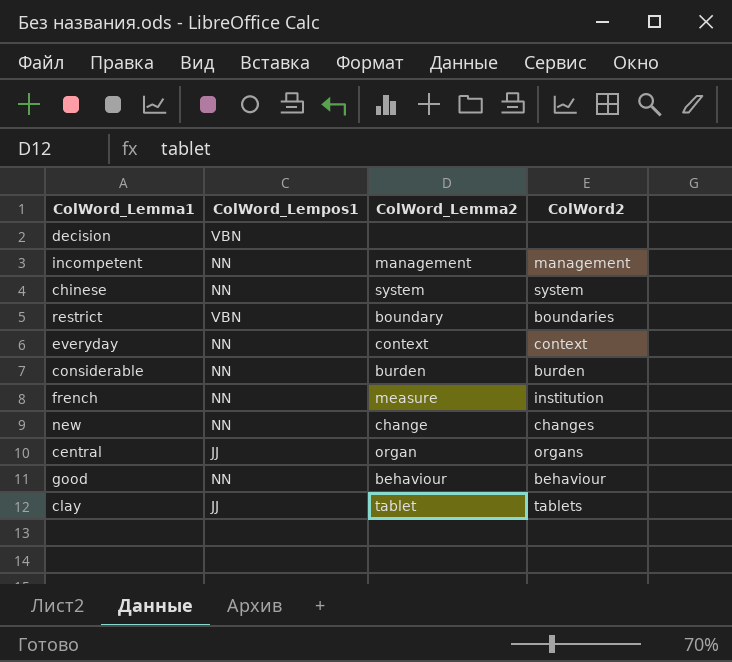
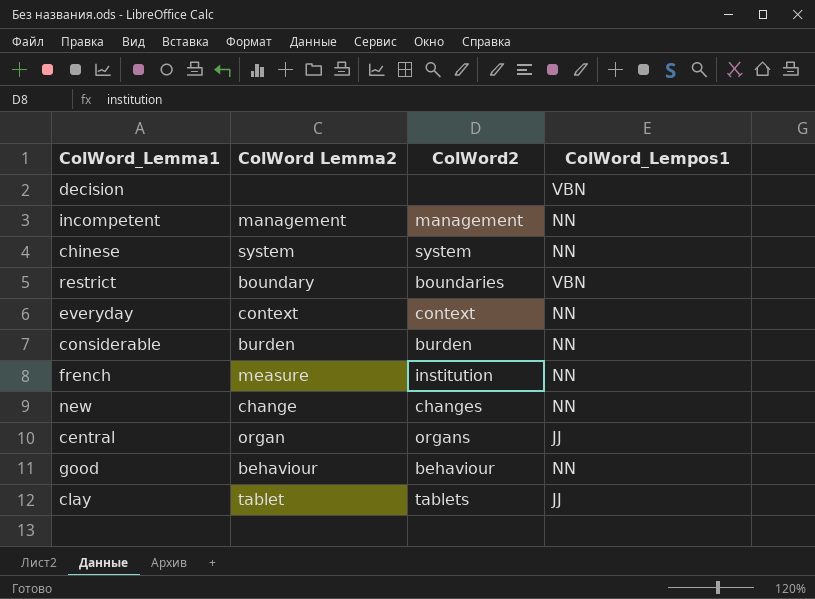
column name: ColWord_Lemma2 -> ColWord Lemma2
column ColWord_Lempos1 | position: 2 -> 4

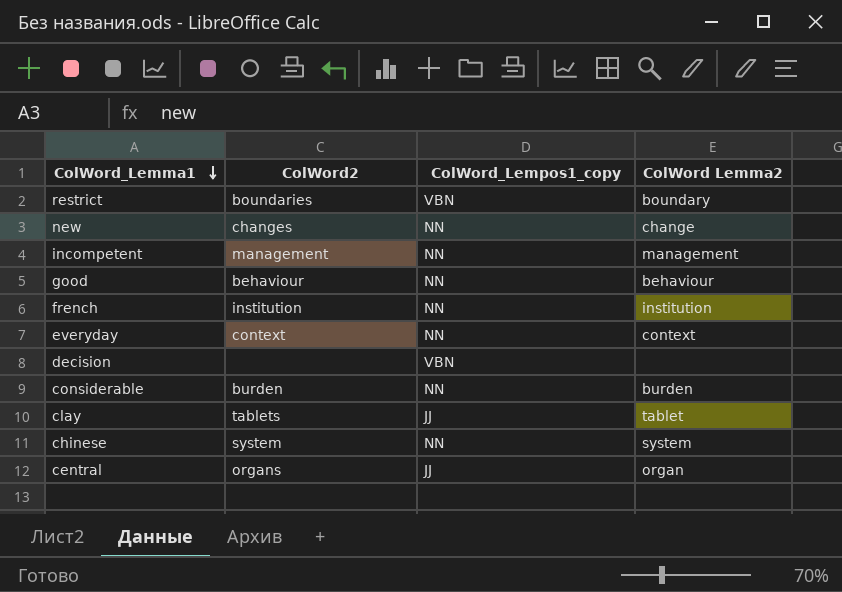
row order: none -> ColWord_Lemma1 descending
column name: ColWord_Lempos1 -> ColWord_Lempos1_copy
column ColWord Lemma2 | position: 2 -> 4
french | ColWord Lemma2: measure -> institution

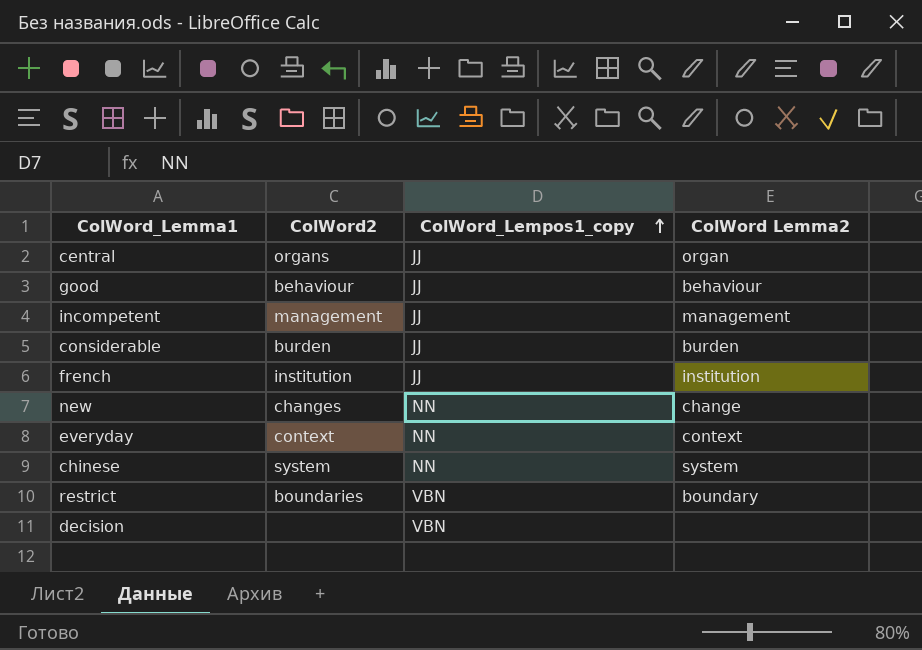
row order: ColWord_Lemma1 descending -> ColWord_Lempos1_copy ascending
row clay: tablets | JJ | tablet -> none
good | ColWord_Lempos1_copy: NN -> JJ
incompetent | ColWord_Lempos1_copy: NN -> JJ
considerable | ColWord_Lempos1_copy: NN -> JJ
french | ColWord_Lempos1_copy: NN -> JJ

